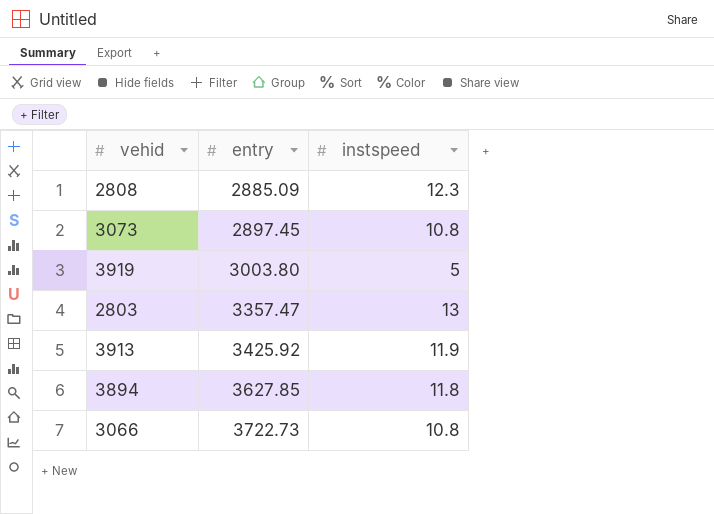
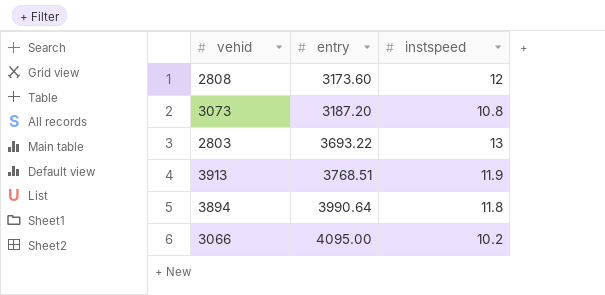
row 3919: 3003.80 | 5 -> none
2808 | entry: 2885.09 -> 3173.60
2808 | instspeed: 12.3 -> 12
3073 | entry: 2897.45 -> 3187.20
2803 | entry: 3357.47 -> 3693.22
3913 | entry: 3425.92 -> 3768.51
3894 | entry: 3627.85 -> 3990.64
3066 | entry: 3722.73 -> 4095.00
3066 | instspeed: 10.8 -> 10.2

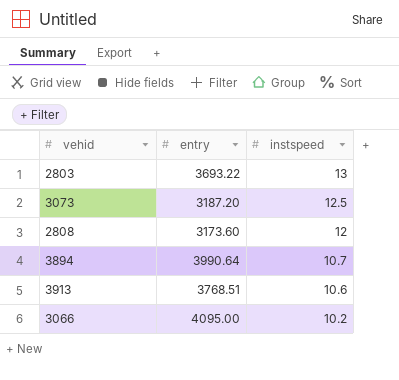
row order: entry ascending -> instspeed descending
3073 | instspeed: 10.8 -> 12.5
3894 | instspeed: 11.8 -> 10.7
3913 | instspeed: 11.9 -> 10.6

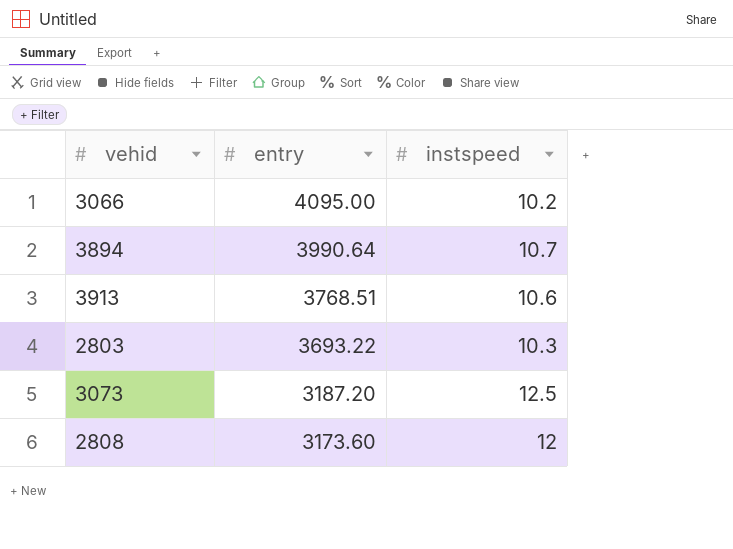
row order: instspeed descending -> entry descending
2803 | instspeed: 13 -> 10.3

